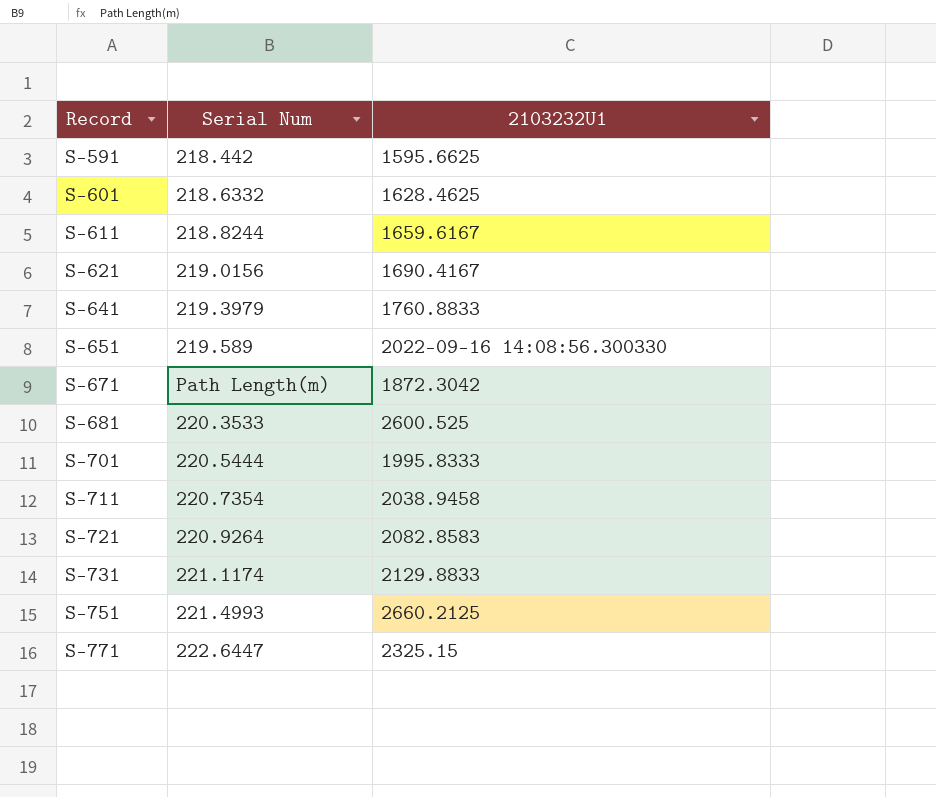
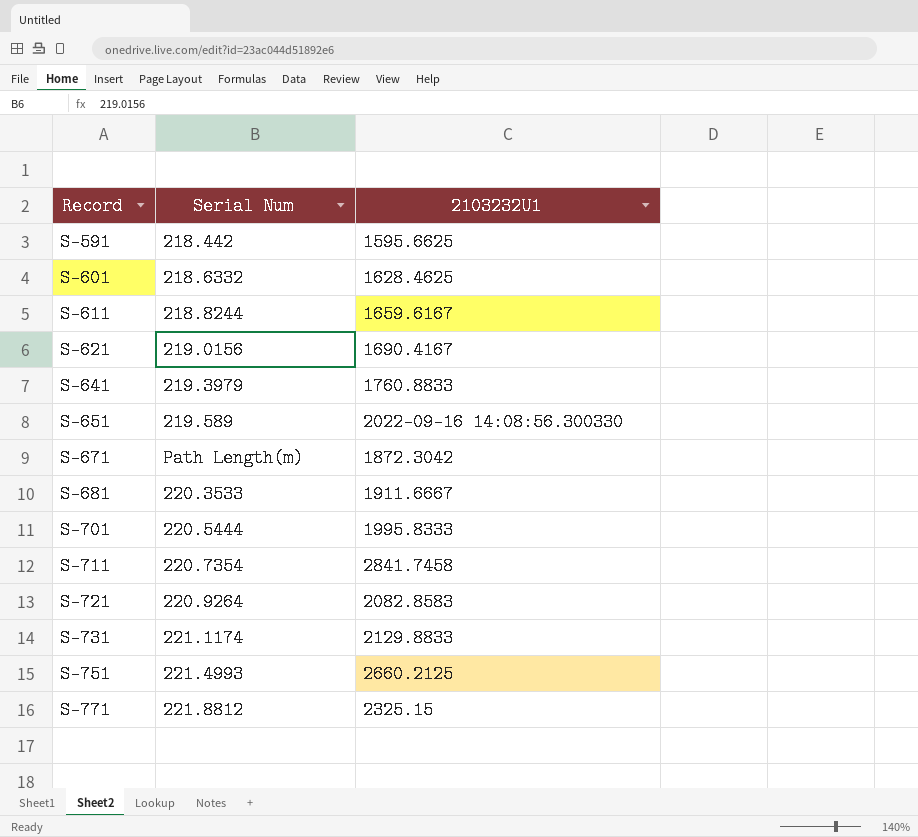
S-681 | 2103232U1: 2600.525 -> 1911.6667
S-711 | 2103232U1: 2038.9458 -> 2841.7458
S-771 | Serial Num: 222.6447 -> 221.8812

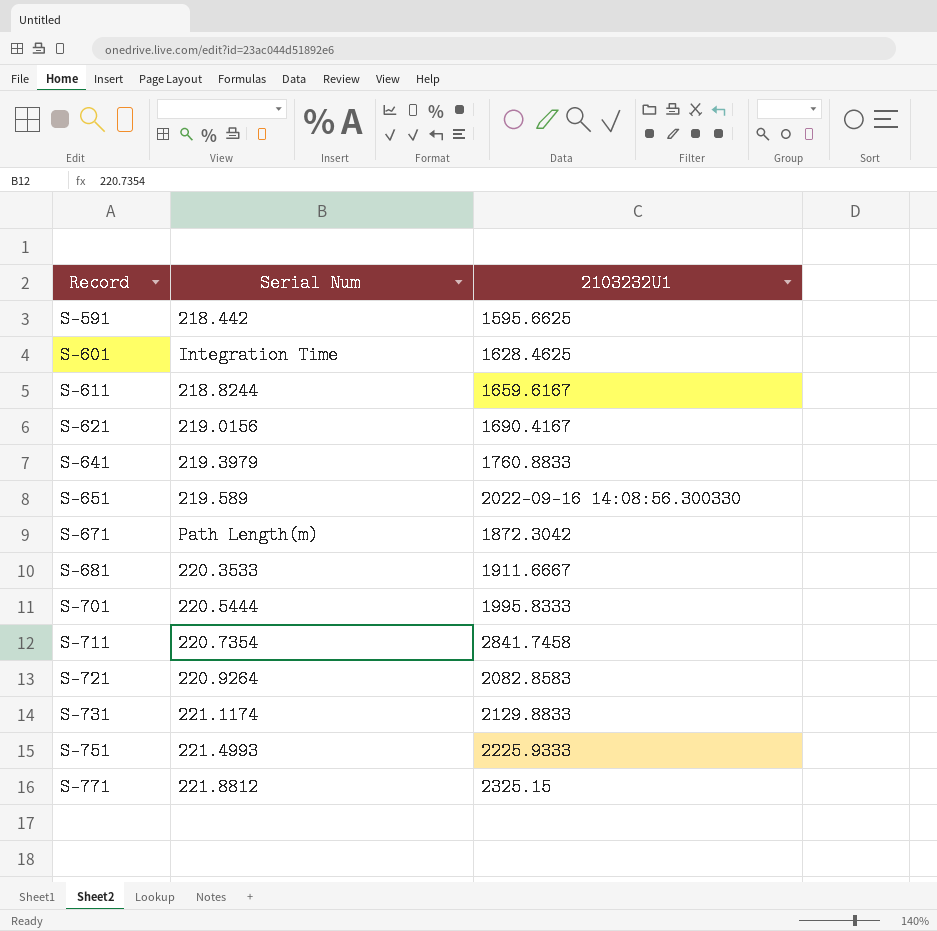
S-601 | Serial Num: 218.6332 -> Integration Time
S-751 | 2103232U1: 2660.2125 -> 2225.9333

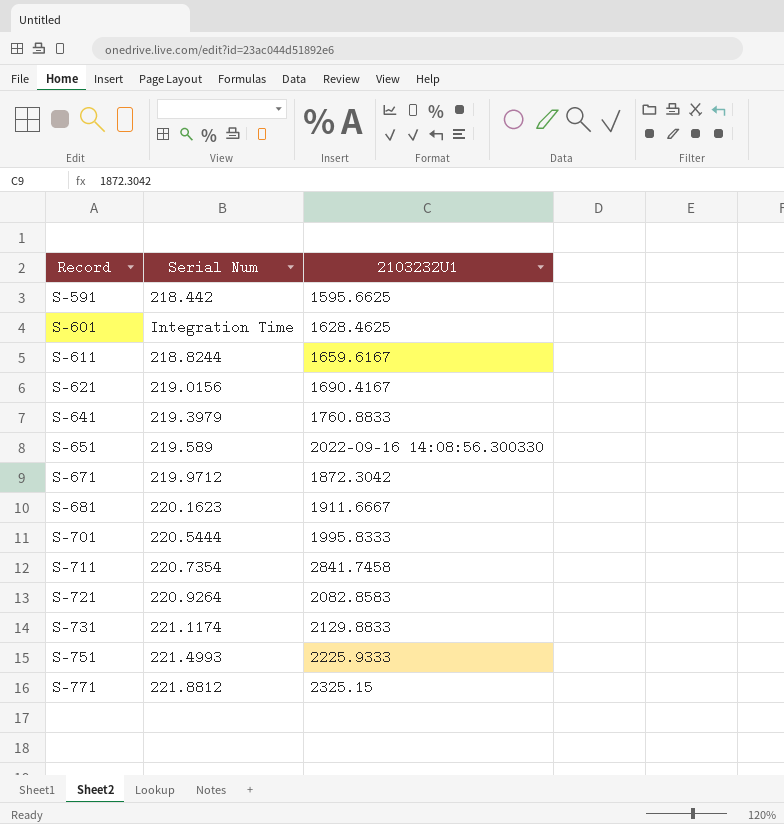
S-671 | Serial Num: Path Length(m) -> 219.9712
S-681 | Serial Num: 220.3533 -> 220.1623

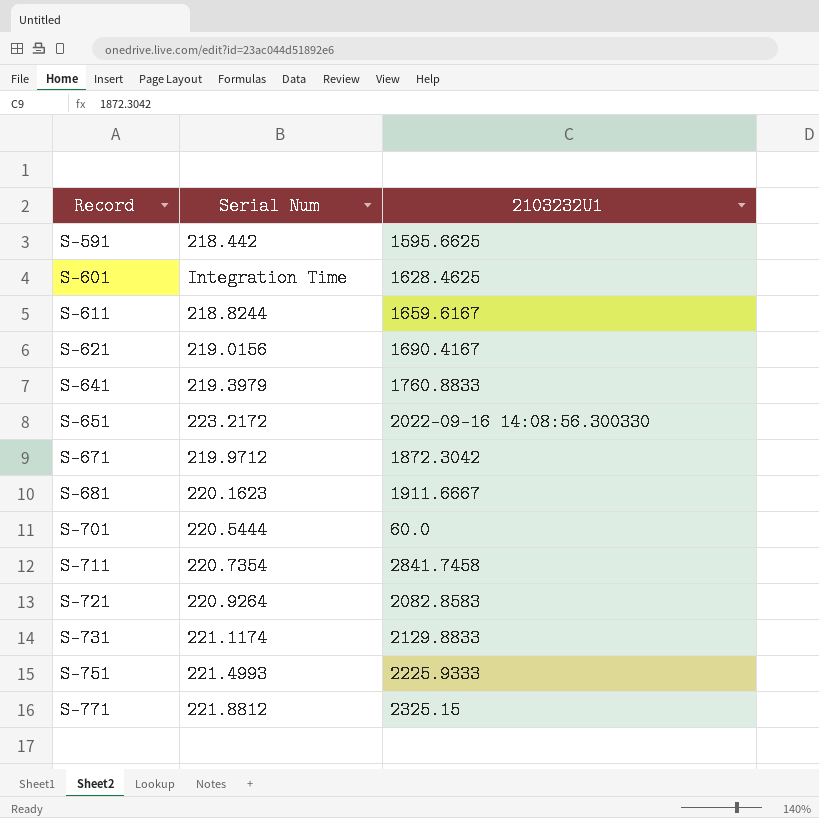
S-651 | Serial Num: 219.589 -> 223.2172
S-701 | 2103232U1: 1995.8333 -> 60.0

